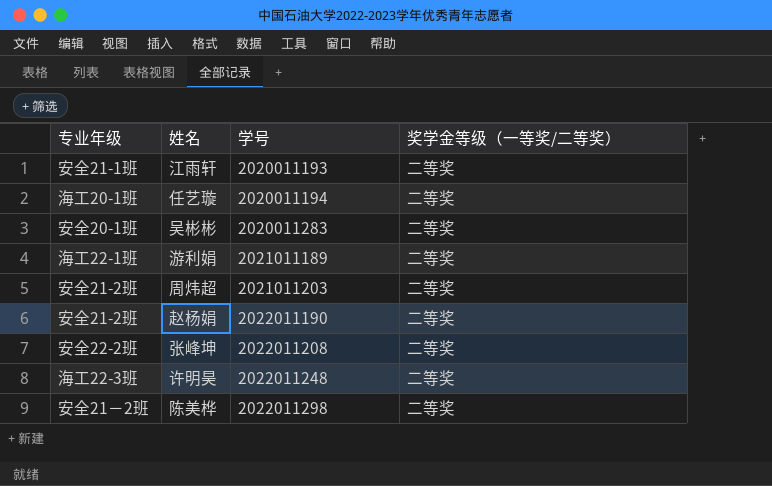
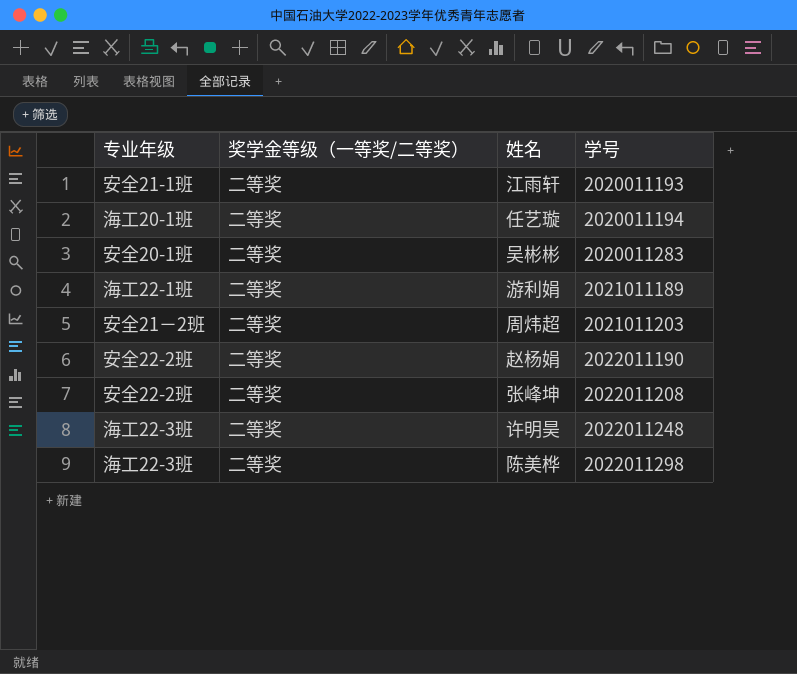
column 奖学金等级（一等奖/二等奖） | position: 4 -> 2
周炜超 | 专业年级: 安全21-2班 -> 安全21－2班
赵杨娟 | 专业年级: 安全21-2班 -> 安全22-2班
陈美桦 | 专业年级: 安全21－2班 -> 海工22-3班

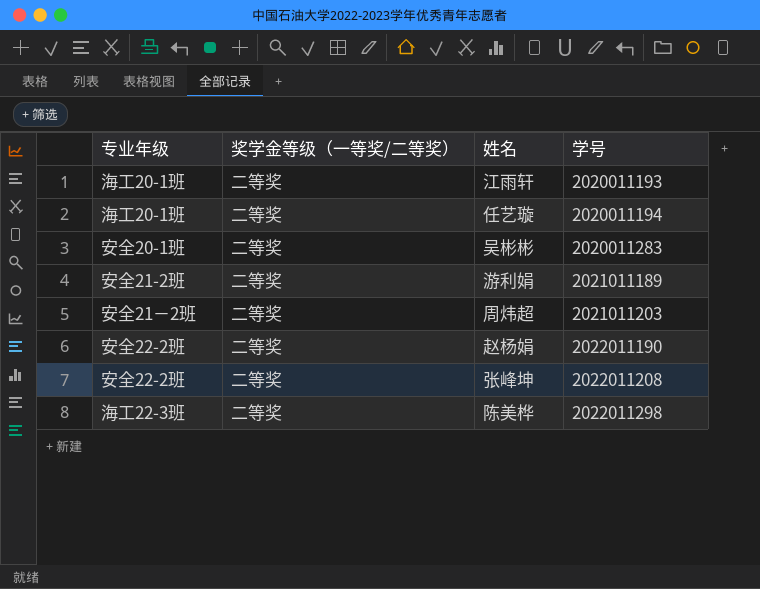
row 许明昊: 海工22-3班 | 二等奖 | 2022011248 -> none
江雨轩 | 专业年级: 安全21-1班 -> 海工20-1班
游利娟 | 专业年级: 海工22-1班 -> 安全21-2班

